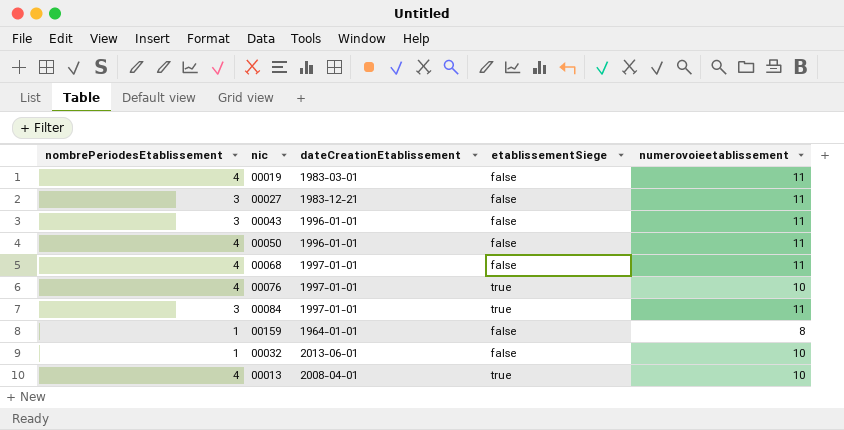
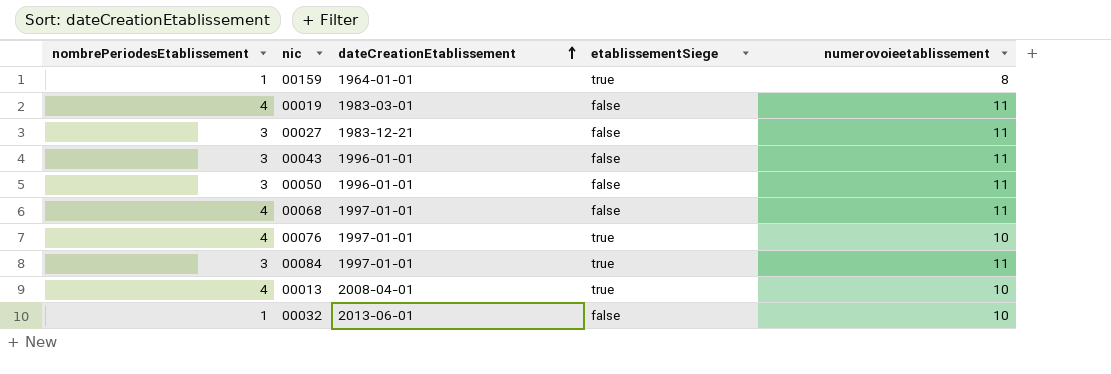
row order: none -> dateCreationEtablissement ascending
00159 | etablissementSiege: false -> true
00050 | nombrePeriodesEtablissement: 4 -> 3

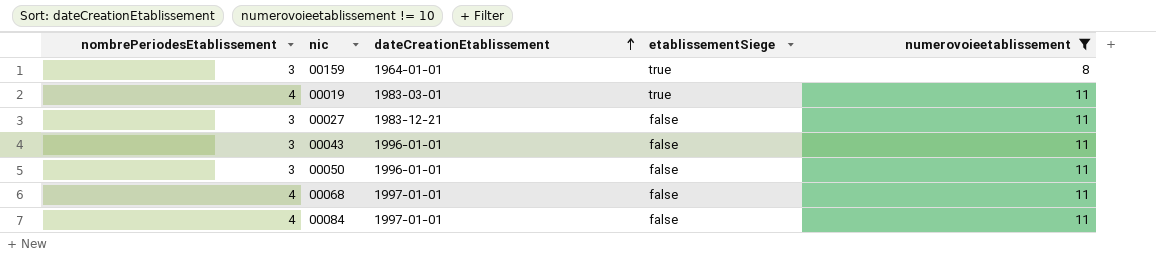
filter: none -> numerovoieetablissement != 10
00159 | nombrePeriodesEtablissement: 1 -> 3
00019 | etablissementSiege: false -> true
00084 | nombrePeriodesEtablissement: 3 -> 4
00084 | etablissementSiege: true -> false

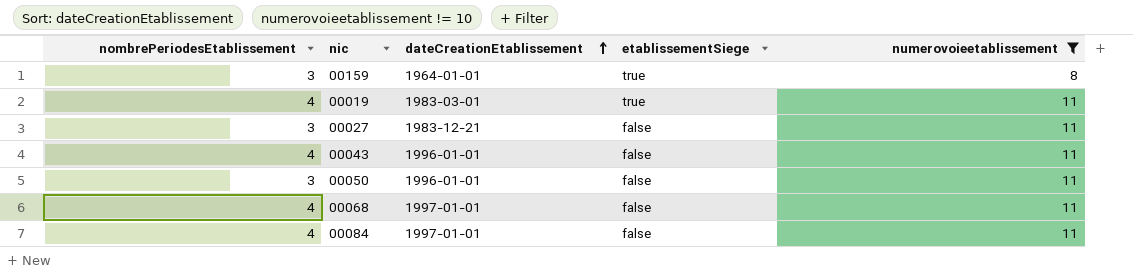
00043 | nombrePeriodesEtablissement: 3 -> 4

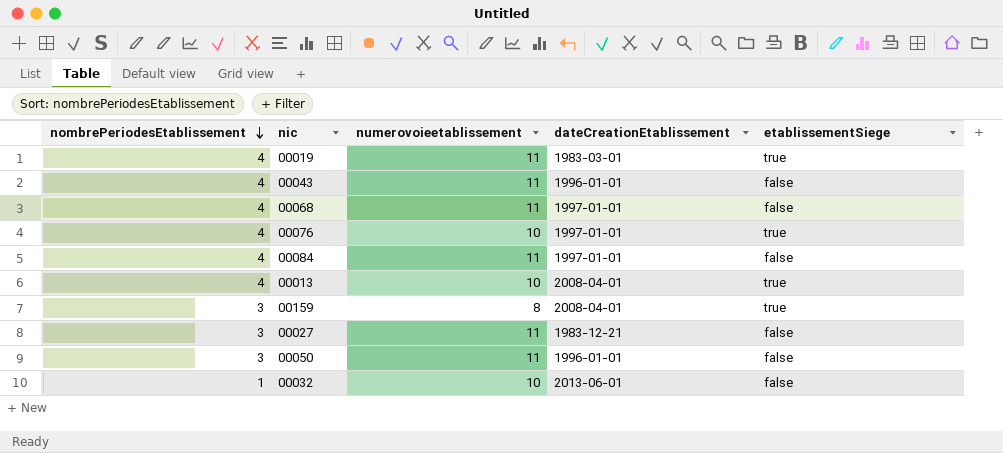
filter: numerovoieetablissement != 10 -> none
row order: dateCreationEtablissement ascending -> nombrePeriodesEtablissement descending
column numerovoieetablissement | position: 5 -> 3
00159 | dateCreationEtablissement: 1964-01-01 -> 2008-04-01

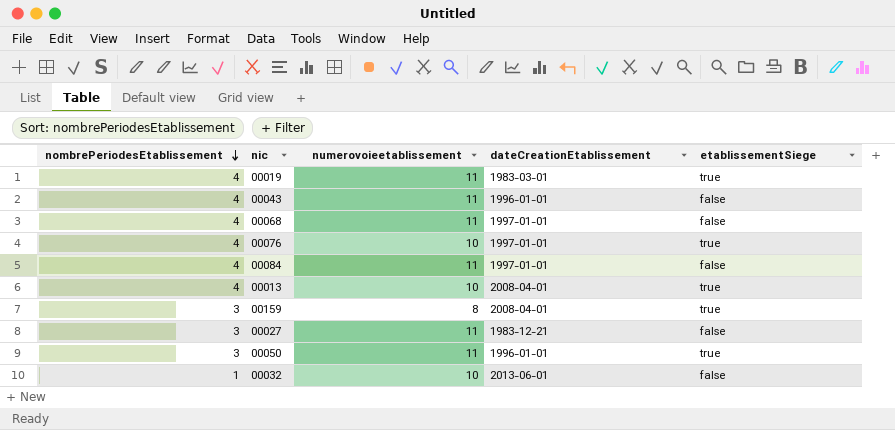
00050 | etablissementSiege: false -> true

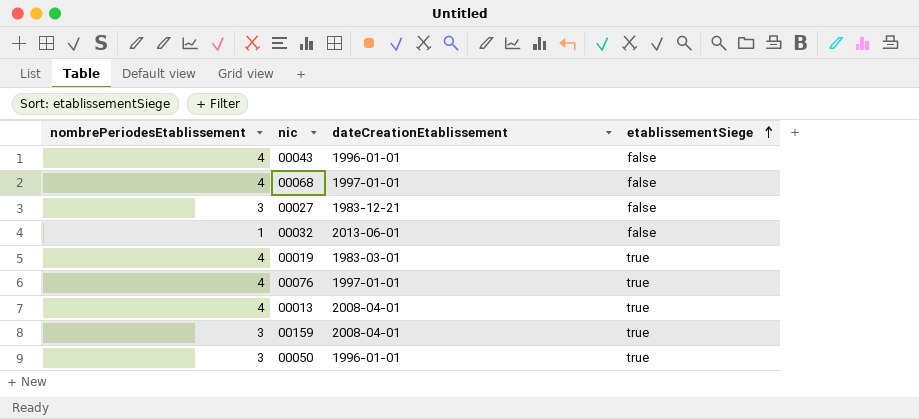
row order: nombrePeriodesEtablissement descending -> etablissementSiege ascending
column numerovoieetablissement | position: 3 -> none
row 00084: 4 | 11 | 1997-01-01 | false -> none

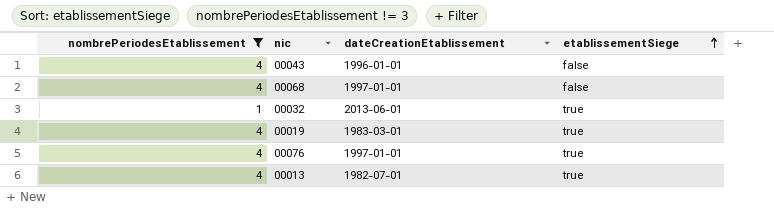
filter: none -> nombrePeriodesEtablissement != 3
00032 | etablissementSiege: false -> true
00013 | dateCreationEtablissement: 2008-04-01 -> 1982-07-01

